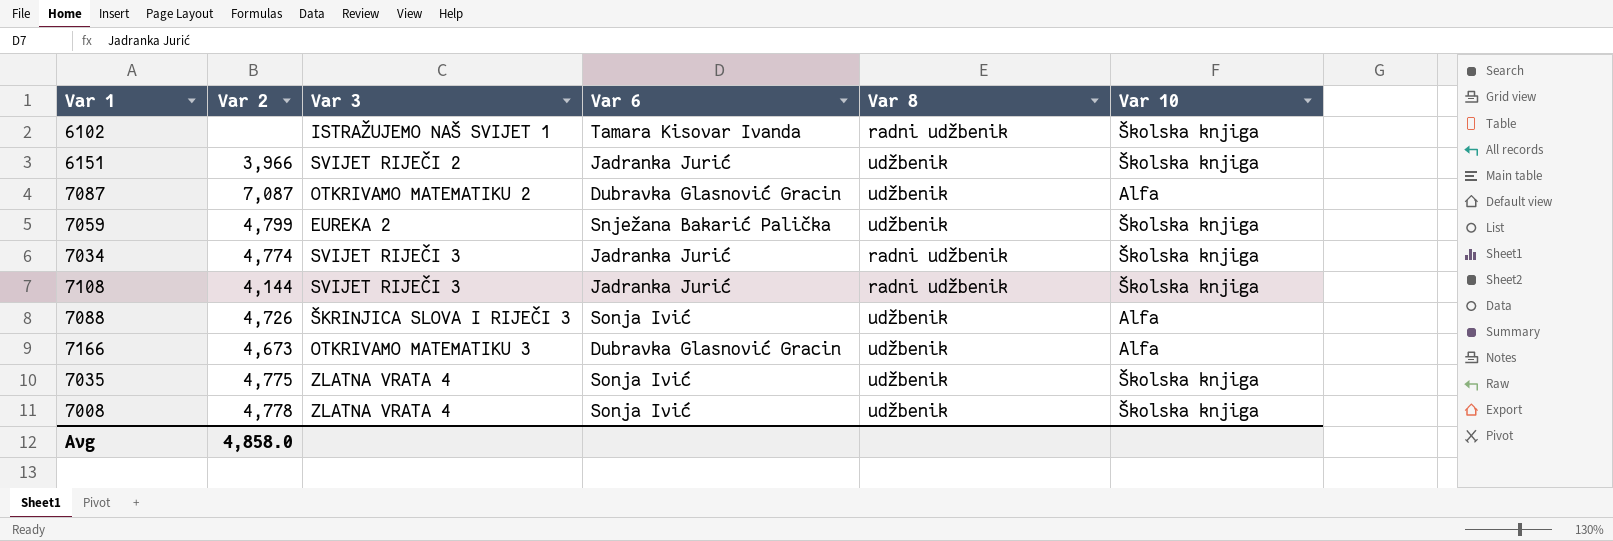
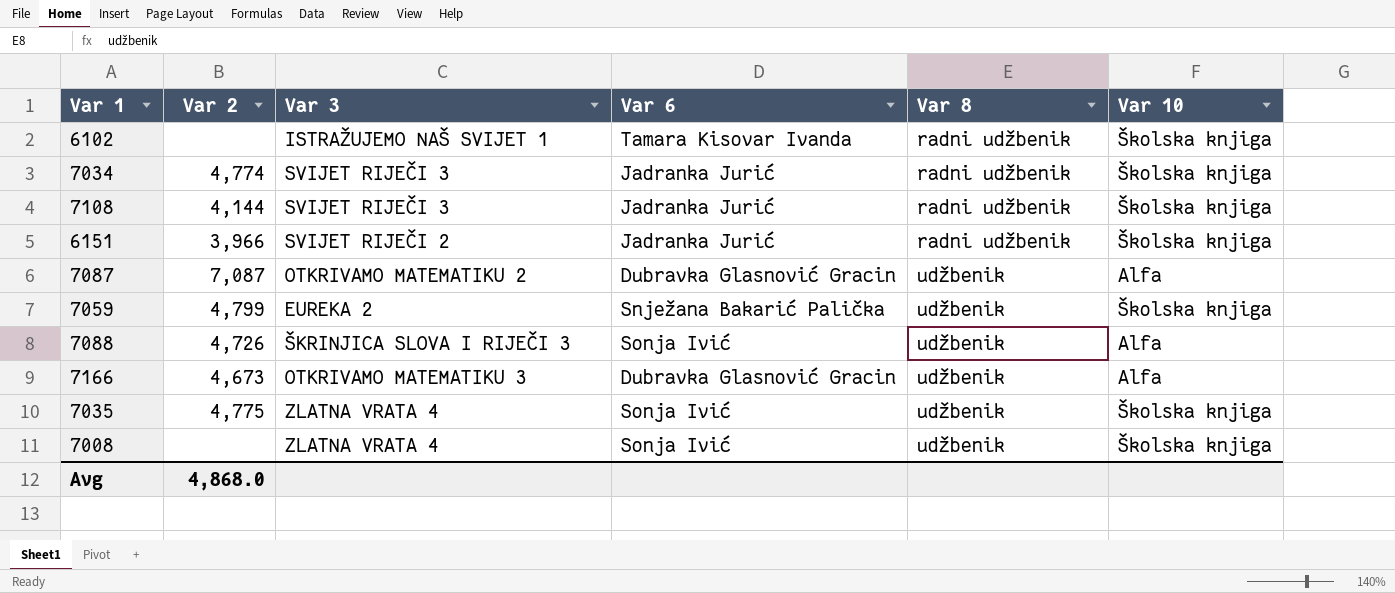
row order: none -> Var 8 ascending
6151 | Var 8: udžbenik -> radni udžbenik
7008 | Var 2: 4,778 -> none
Avg | Var 2: 4,858.0 -> 4,868.0

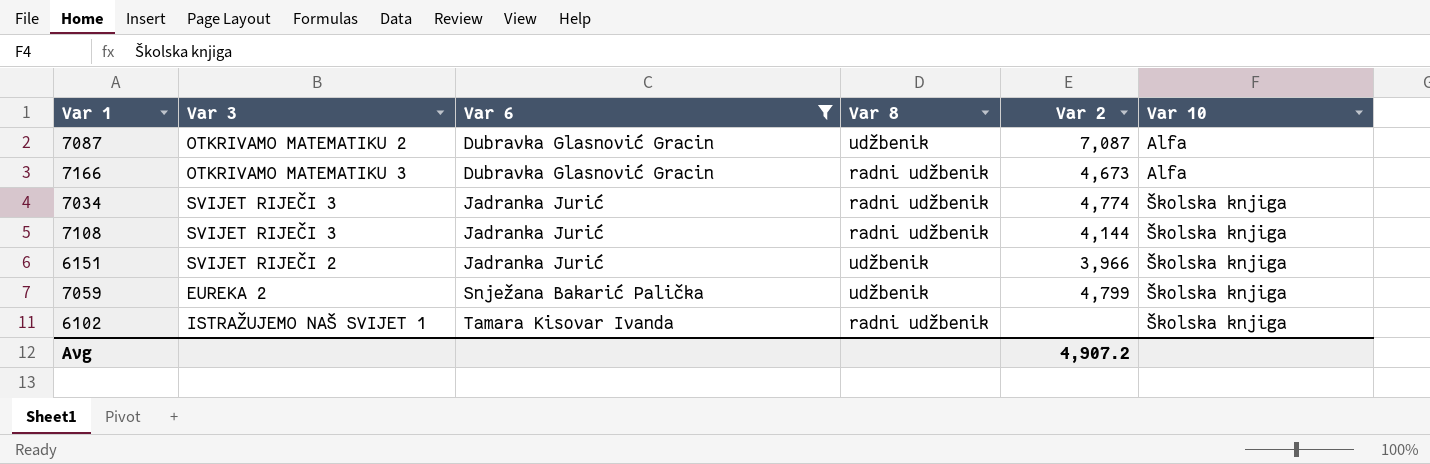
filter: none -> Var 6 != Sonja Ivić
row order: Var 8 ascending -> Var 6 ascending
column Var 2 | position: 2 -> 5
7166 | Var 8: udžbenik -> radni udžbenik
6151 | Var 8: radni udžbenik -> udžbenik
Avg | Var 2: 4,868.0 -> 4,907.2

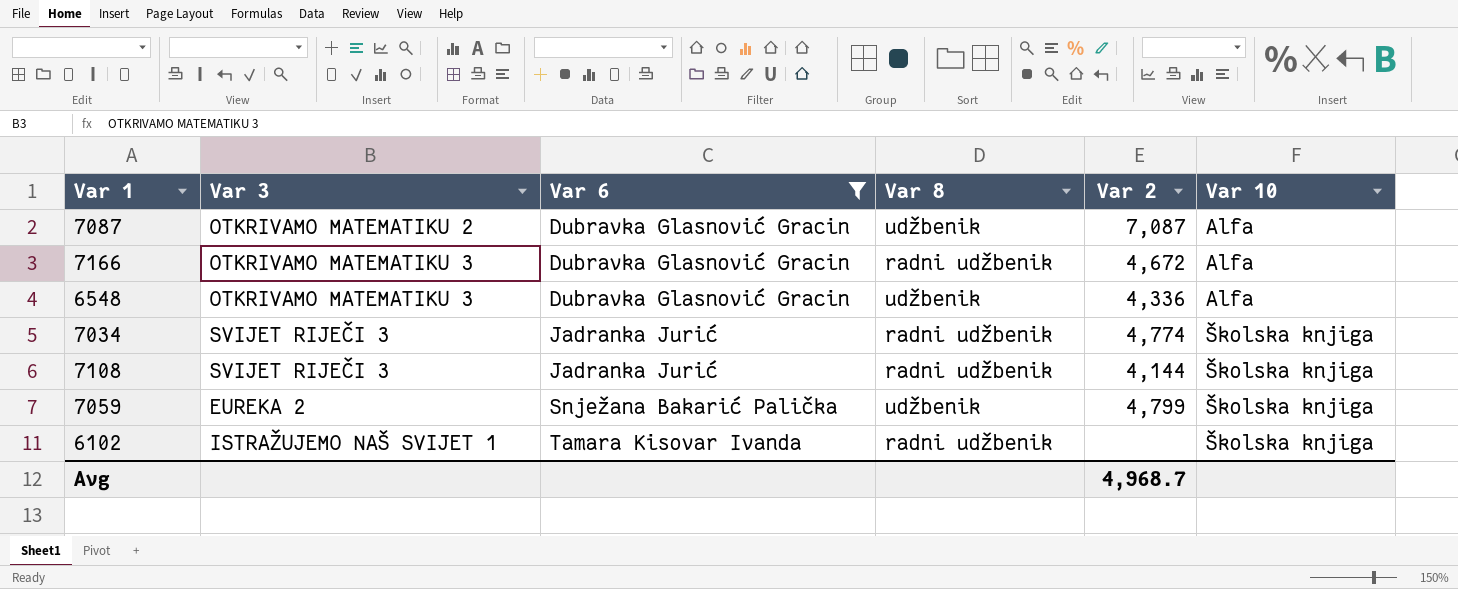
row 6151: SVIJET RIJEČI 2 | Jadranka Jurić | udžbenik | 3,966 | Školska knjiga -> none
7166 | Var 2: 4,673 -> 4,672
row 6548: none -> OTKRIVAMO MATEMATIKU 3 | Dubravka Glasnović Gracin | udžbenik | 4,336 | Alfa
Avg | Var 2: 4,907.2 -> 4,968.7

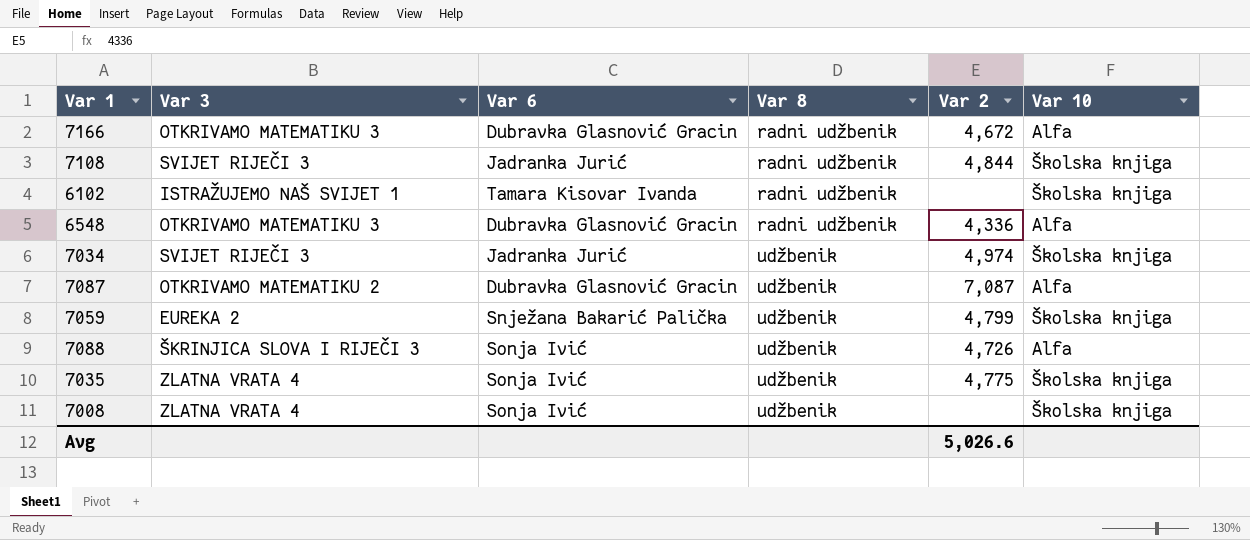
filter: Var 6 != Sonja Ivić -> none
row order: Var 6 ascending -> Var 8 ascending
7108 | Var 2: 4,144 -> 4,844
6548 | Var 8: udžbenik -> radni udžbenik
7034 | Var 8: radni udžbenik -> udžbenik
7034 | Var 2: 4,774 -> 4,974
Avg | Var 2: 4,968.7 -> 5,026.6

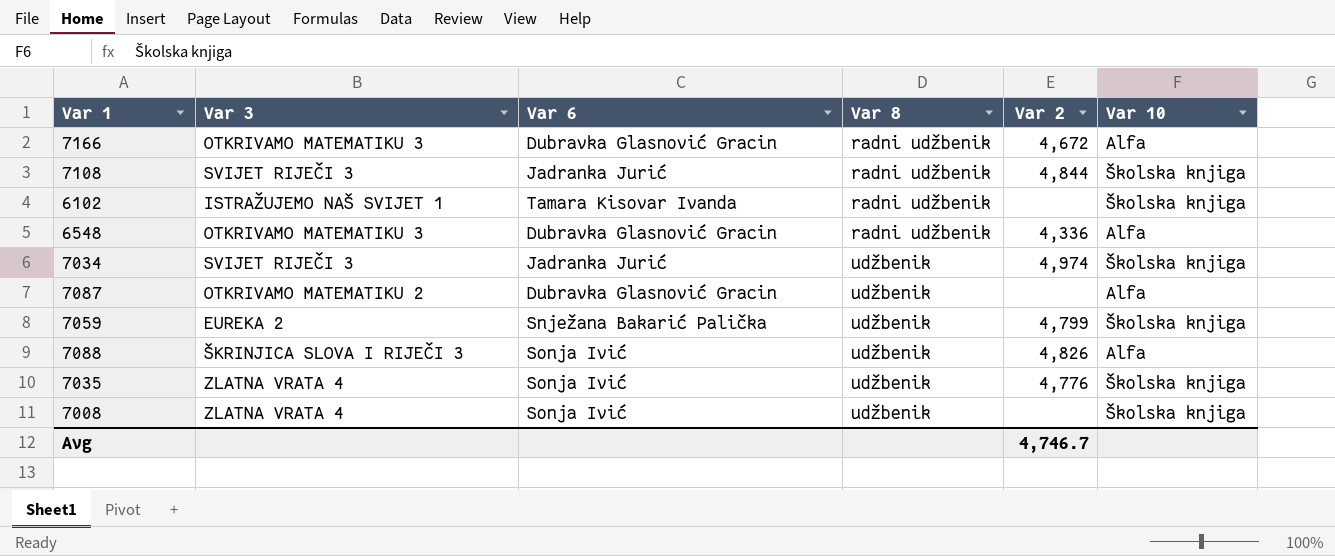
7087 | Var 2: 7,087 -> none
7088 | Var 2: 4,726 -> 4,826
7035 | Var 2: 4,775 -> 4,776
Avg | Var 2: 5,026.6 -> 4,746.7

